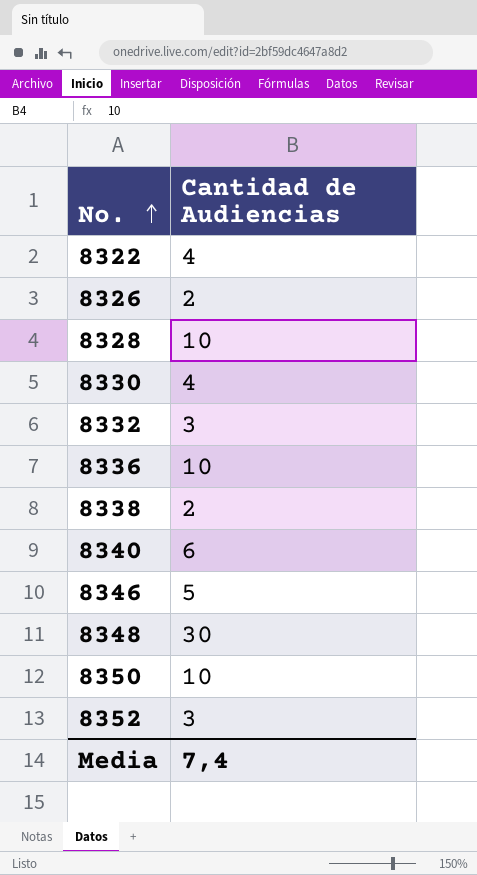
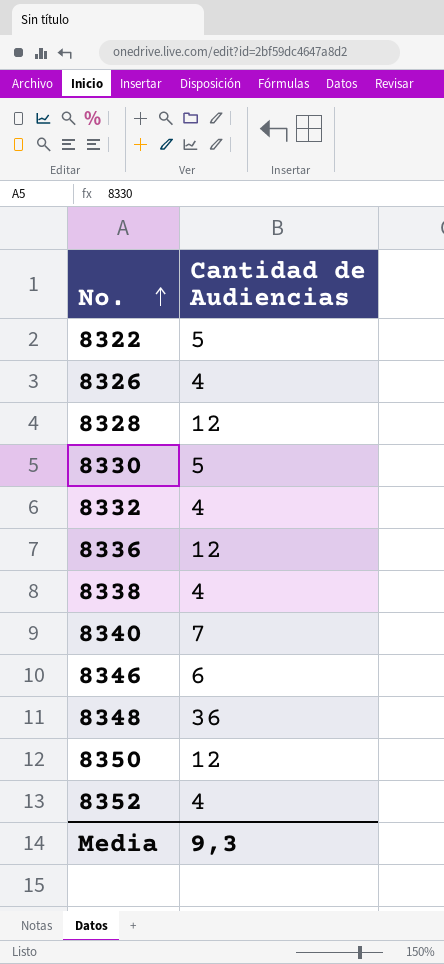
8322 | Cantidad de Audiencias: 4 -> 5
8326 | Cantidad de Audiencias: 2 -> 4
8328 | Cantidad de Audiencias: 10 -> 12
8330 | Cantidad de Audiencias: 4 -> 5
8332 | Cantidad de Audiencias: 3 -> 4
8336 | Cantidad de Audiencias: 10 -> 12
8338 | Cantidad de Audiencias: 2 -> 4
8340 | Cantidad de Audiencias: 6 -> 7
8346 | Cantidad de Audiencias: 5 -> 6
8348 | Cantidad de Audiencias: 30 -> 36
8350 | Cantidad de Audiencias: 10 -> 12
8352 | Cantidad de Audiencias: 3 -> 4
Media | Cantidad de Audiencias: 7,4 -> 9,3

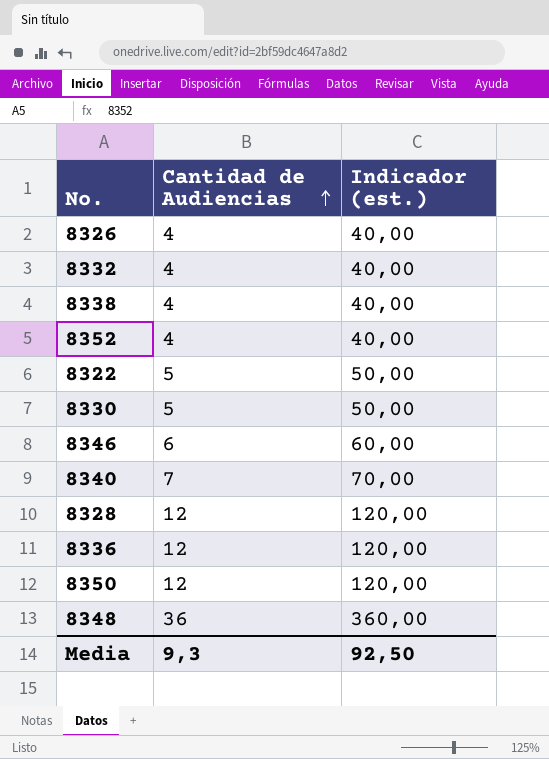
row order: No. ascending -> Cantidad de Audiencias ascending
column Indicador (est.) | formula: none -> [Cantidad de Audiencias] * 10

